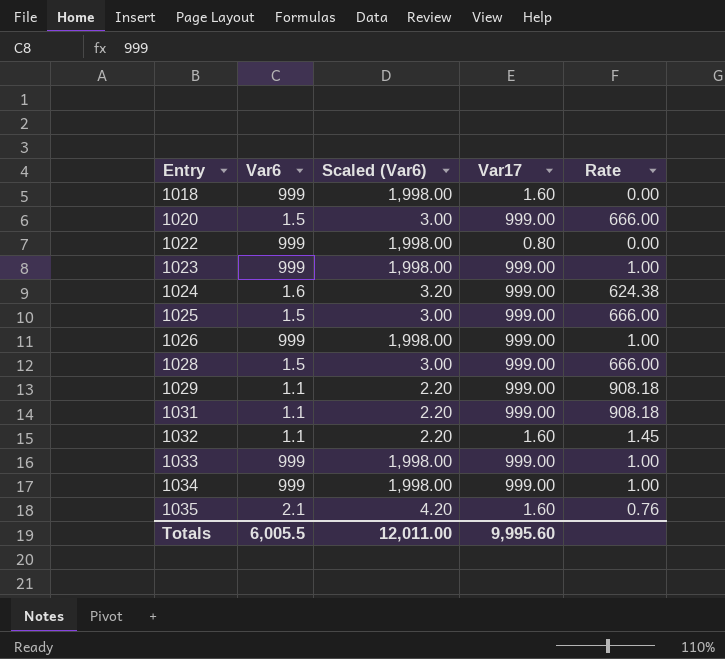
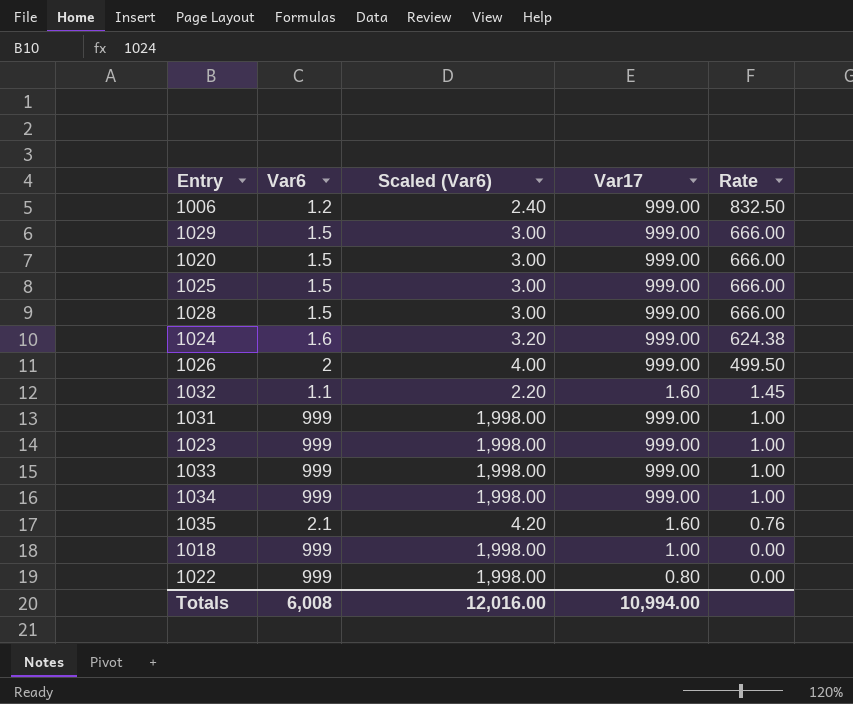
row order: Entry ascending -> Rate descending
row 1006: none -> 1.2 | 2.40 | 999.00 | 832.50
1029 | Var6: 1.1 -> 1.5
1029 | Scaled (Var6): 2.20 -> 3.00
1029 | Rate: 908.18 -> 666.00
1026 | Var6: 999 -> 2
1026 | Scaled (Var6): 1,998.00 -> 4.00
1026 | Rate: 1.00 -> 499.50
1031 | Var6: 1.1 -> 999
1031 | Scaled (Var6): 2.20 -> 1,998.00
1031 | Rate: 908.18 -> 1.00
1018 | Var17: 1.60 -> 1.00
Totals | Var6: 6,005.5 -> 6,008
Totals | Scaled (Var6): 12,011.00 -> 12,016.00
Totals | Var17: 9,995.60 -> 10,994.00

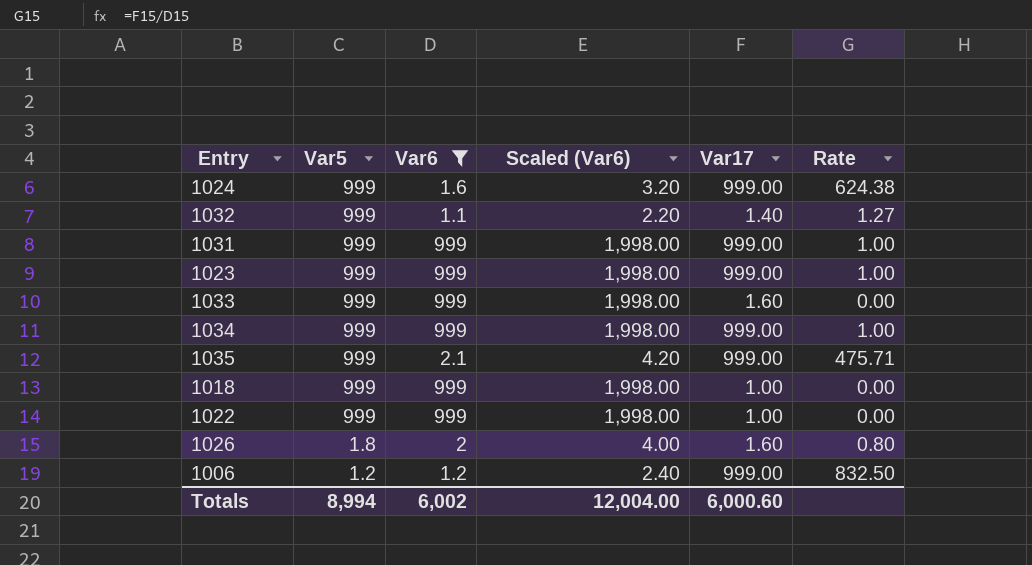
filter: none -> Var6 != 1.5
row order: Rate descending -> Var5 descending
column Var5 | position: none -> 2
1032 | Var17: 1.60 -> 1.40
1032 | Rate: 1.45 -> 1.27
1033 | Var17: 999.00 -> 1.60
1033 | Rate: 1.00 -> 0.00
1035 | Var17: 1.60 -> 999.00
1035 | Rate: 0.76 -> 475.71
1022 | Var17: 0.80 -> 1.00
1026 | Var17: 999.00 -> 1.60
1026 | Rate: 499.50 -> 0.80
Totals | Var6: 6,008 -> 6,002
Totals | Scaled (Var6): 12,016.00 -> 12,004.00
Totals | Var17: 10,994.00 -> 6,000.60

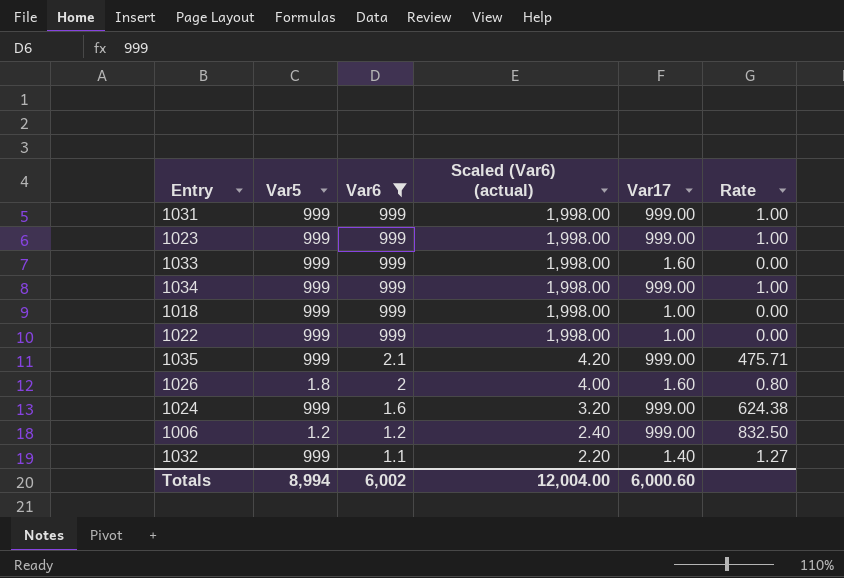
row order: Var5 descending -> Var6 descending
column name: Scaled (Var6) -> Scaled (Var6) (actual)

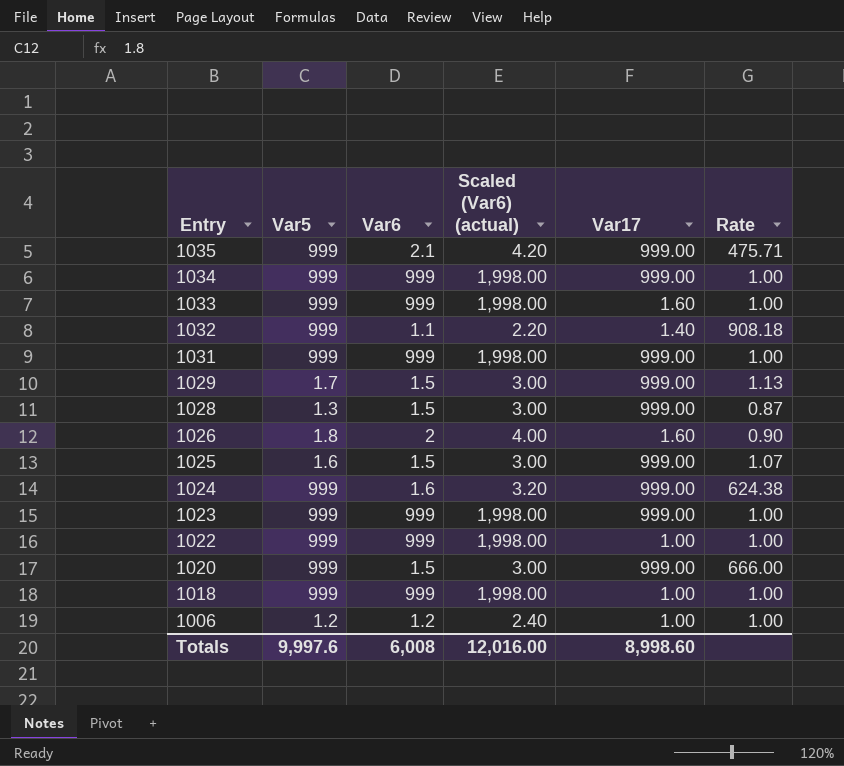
filter: Var6 != 1.5 -> none
row order: Var6 descending -> Entry descending
column Rate | formula: [Var17] / [Var6] -> [Var5] / [Var6]
1006 | Var17: 999.00 -> 1.00
Totals | Var5: 8,994 -> 9,997.6
Totals | Var6: 6,002 -> 6,008
Totals | Scaled (Var6) (actual): 12,004.00 -> 12,016.00
Totals | Var17: 6,000.60 -> 8,998.60

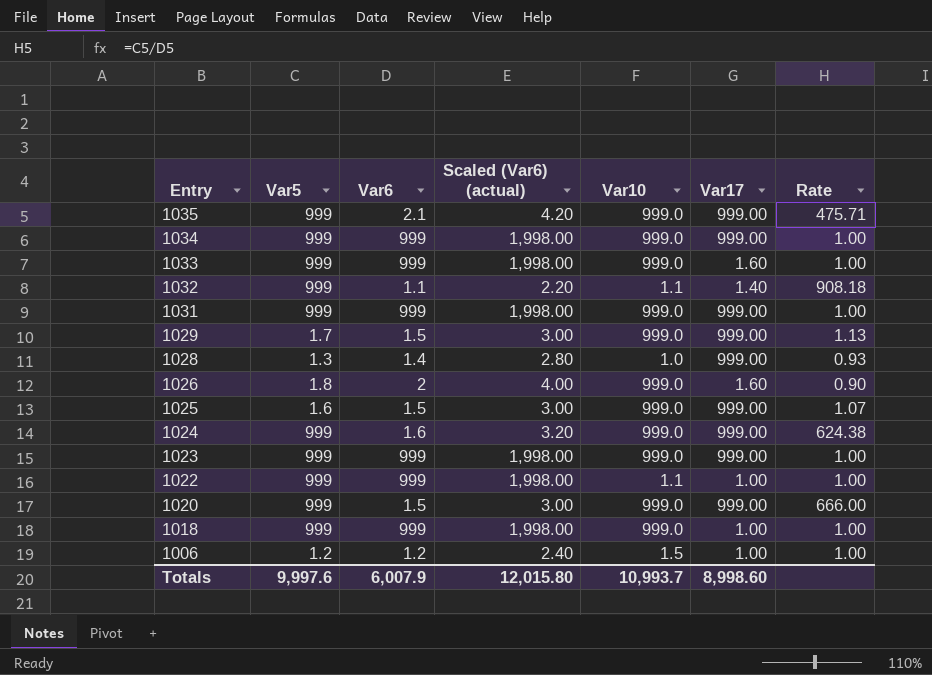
column Var10 | position: none -> 5
1028 | Var6: 1.5 -> 1.4
1028 | Scaled (Var6) (actual): 3.00 -> 2.80
1028 | Rate: 0.87 -> 0.93
Totals | Var6: 6,008 -> 6,007.9
Totals | Scaled (Var6) (actual): 12,016.00 -> 12,015.80

